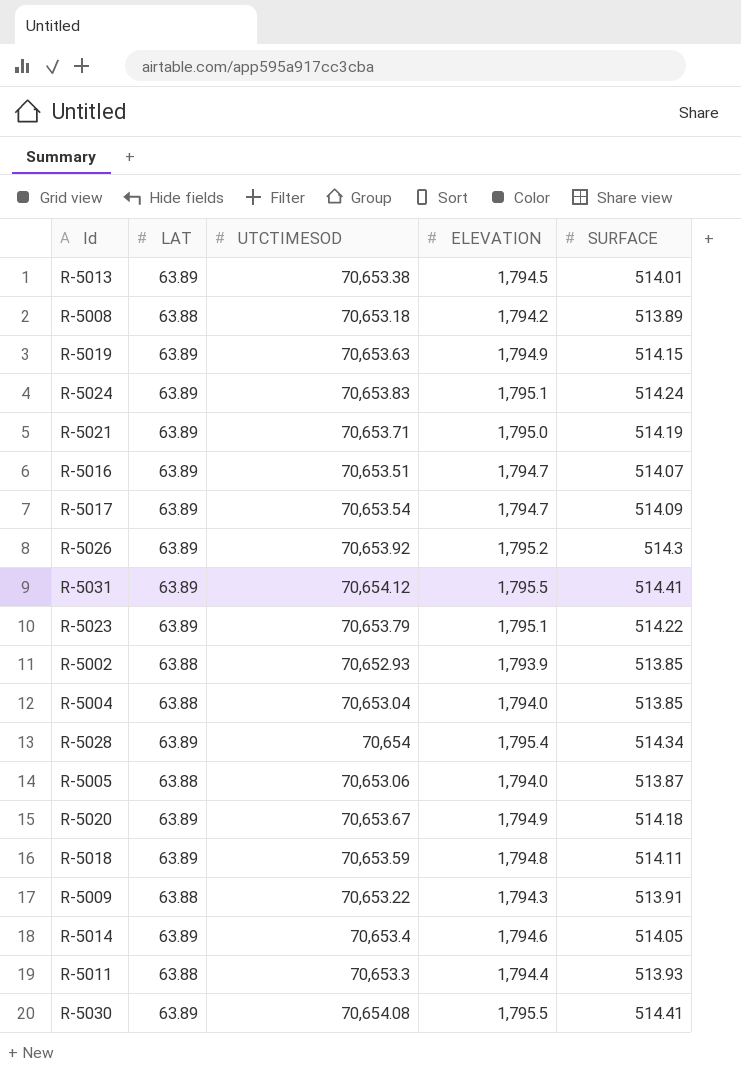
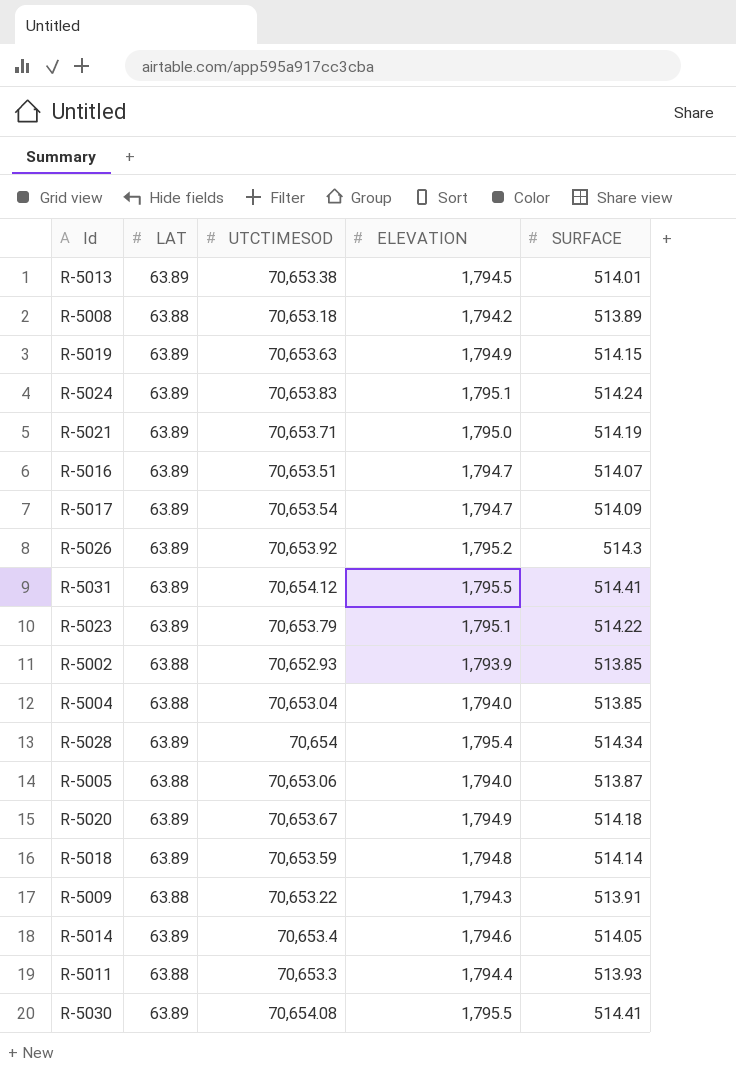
R-5018 | SURFACE: 514.11 -> 514.14

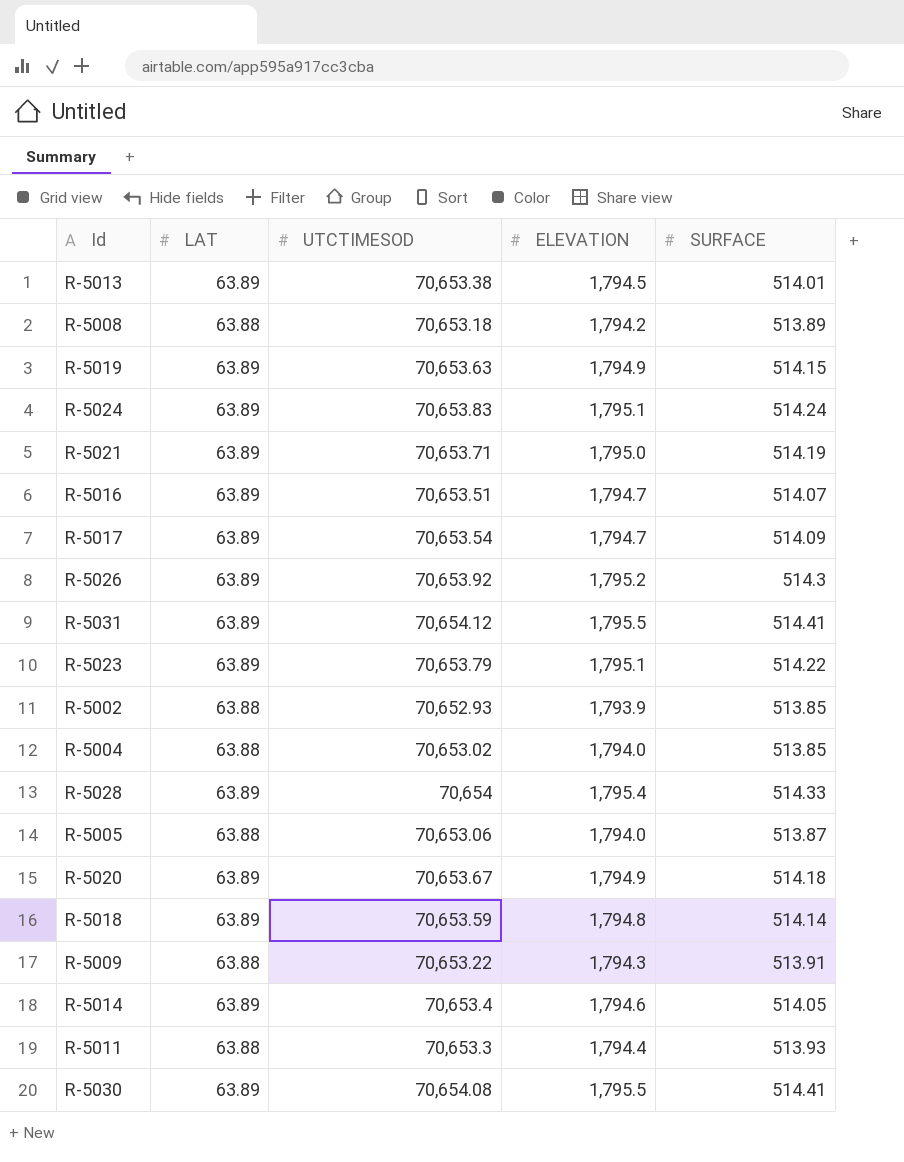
R-5004 | UTCTIMESOD: 70,653.04 -> 70,653.02
R-5028 | SURFACE: 514.34 -> 514.33

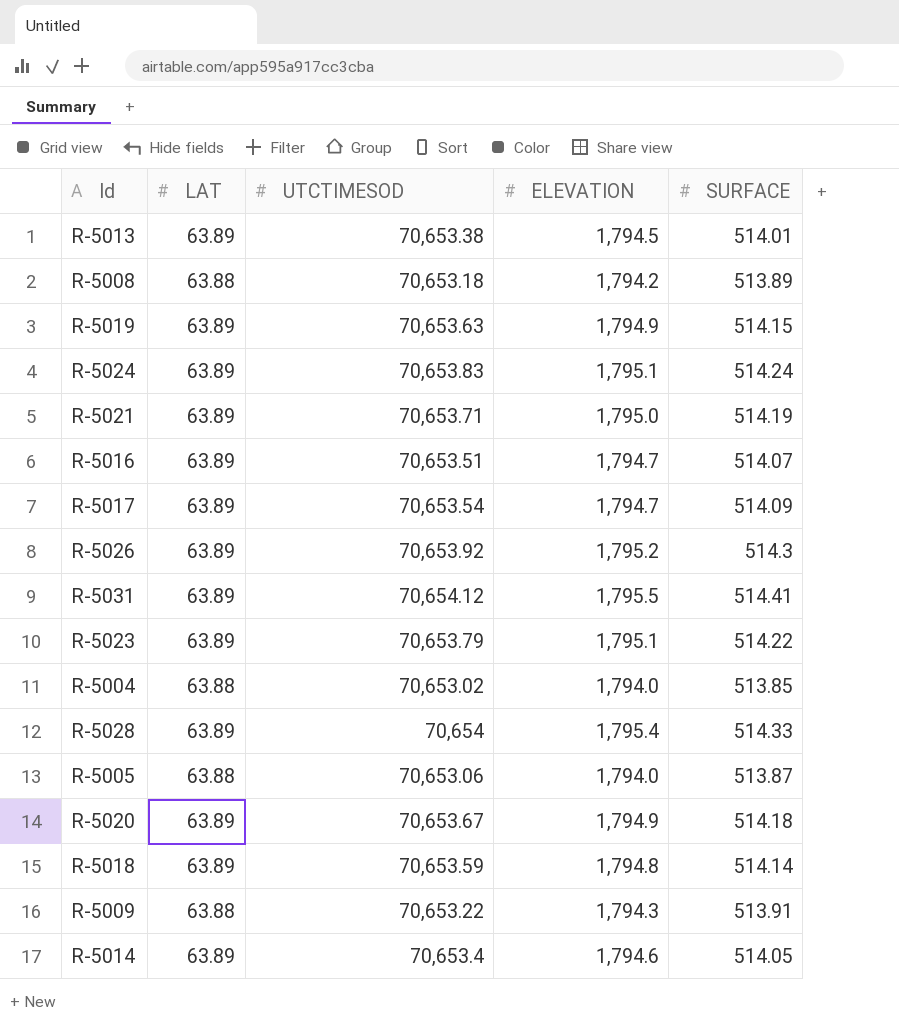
row R-5002: 63.88 | 70,652.93 | 1,793.9 | 513.85 -> none
row R-5011: 63.88 | 70,653.3 | 1,794.4 | 513.93 -> none
row R-5030: 63.89 | 70,654.08 | 1,795.5 | 514.41 -> none

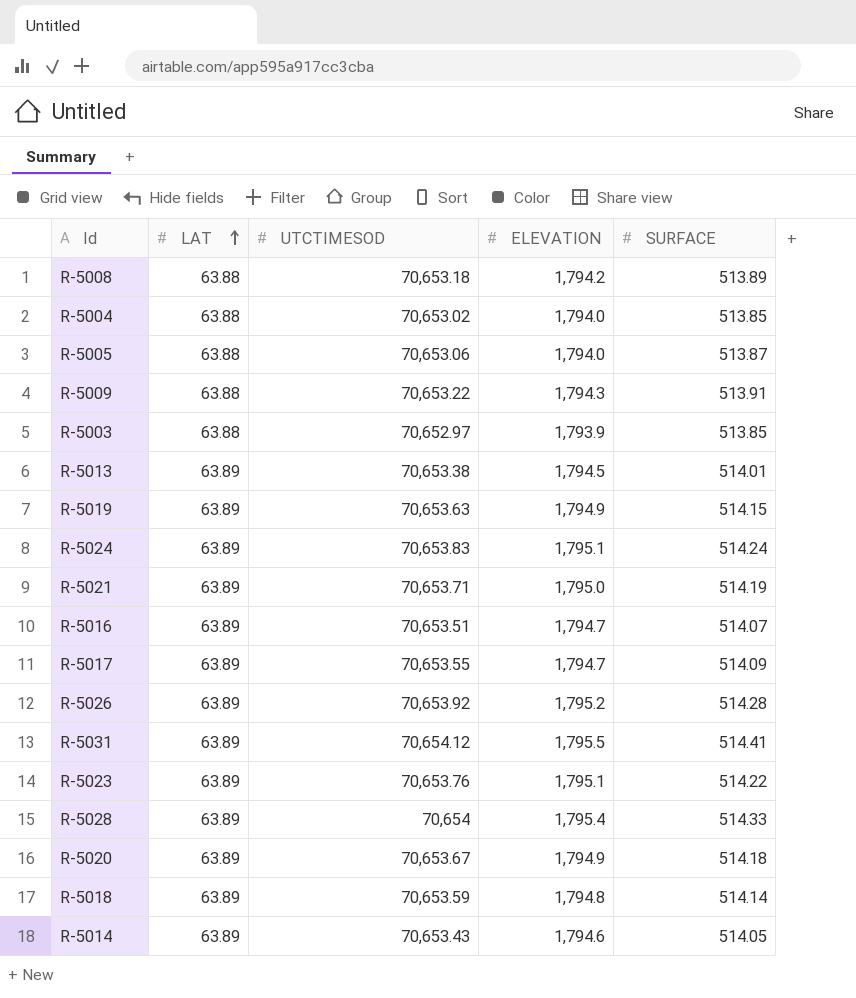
row order: none -> LAT ascending
row R-5003: none -> 63.88 | 70,652.97 | 1,793.9 | 513.85
R-5017 | UTCTIMESOD: 70,653.54 -> 70,653.55
R-5026 | SURFACE: 514.3 -> 514.28
R-5023 | UTCTIMESOD: 70,653.79 -> 70,653.76
R-5014 | UTCTIMESOD: 70,653.4 -> 70,653.43

